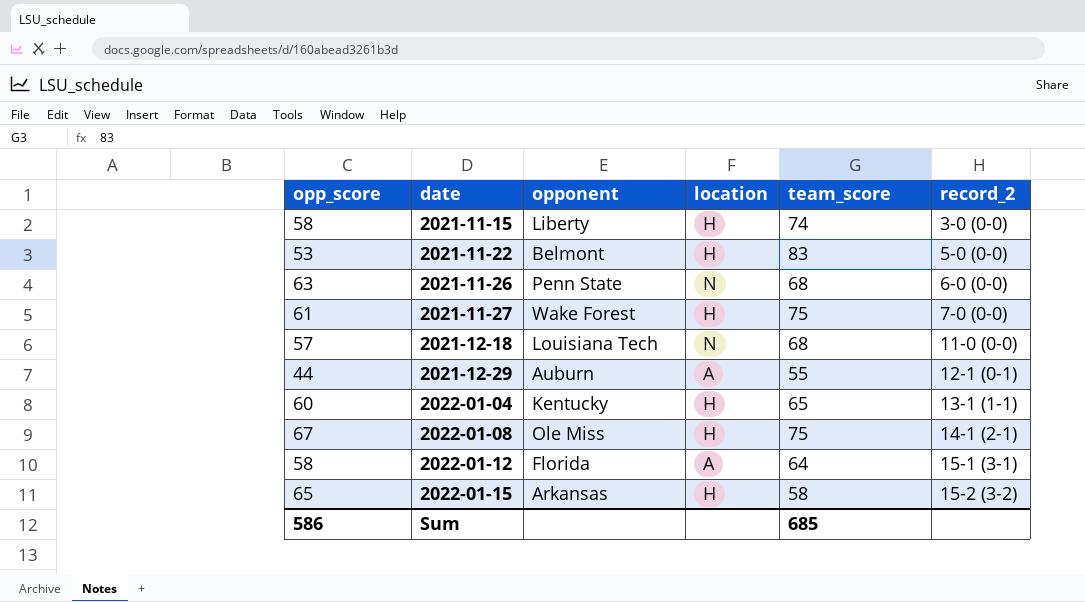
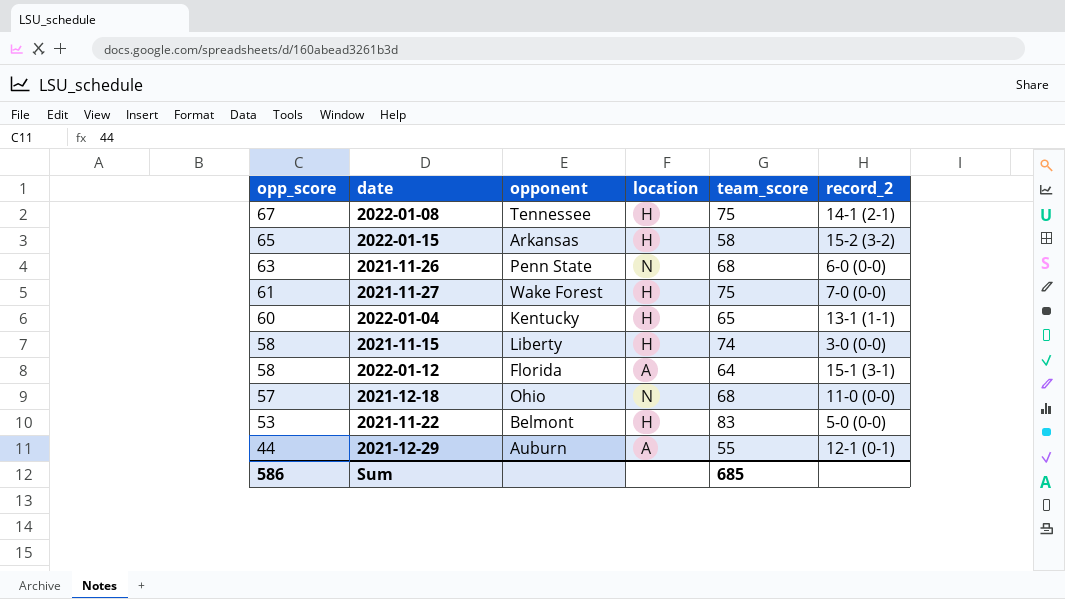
row order: date ascending -> opp_score descending
2022-01-08 | opponent: Ole Miss -> Tennessee
2021-12-18 | opponent: Louisiana Tech -> Ohio

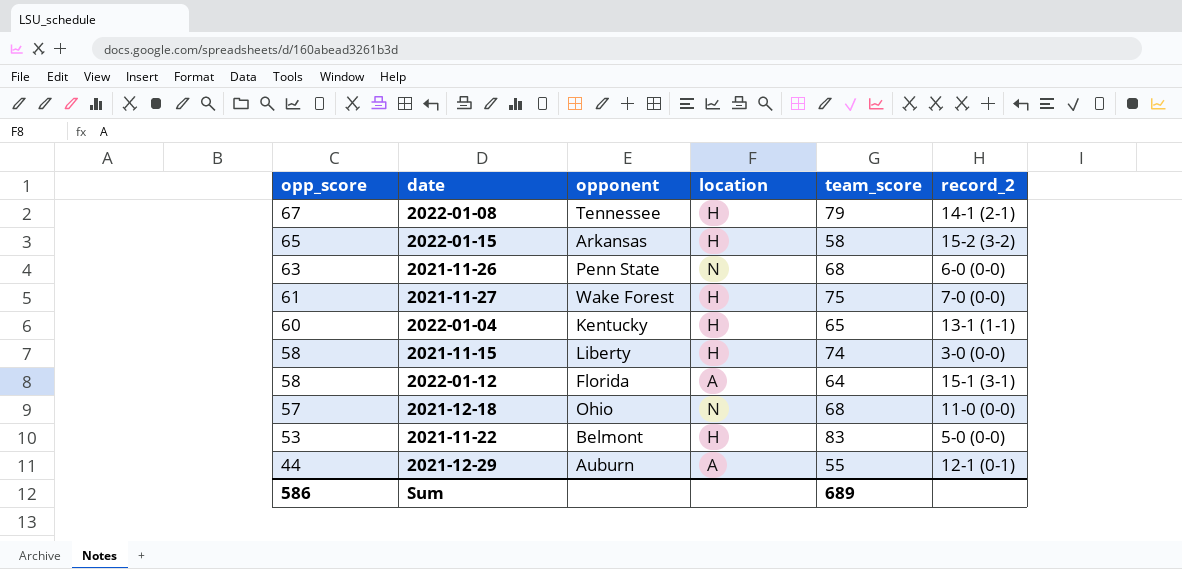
2022-01-08 | team_score: 75 -> 79
Sum | team_score: 685 -> 689

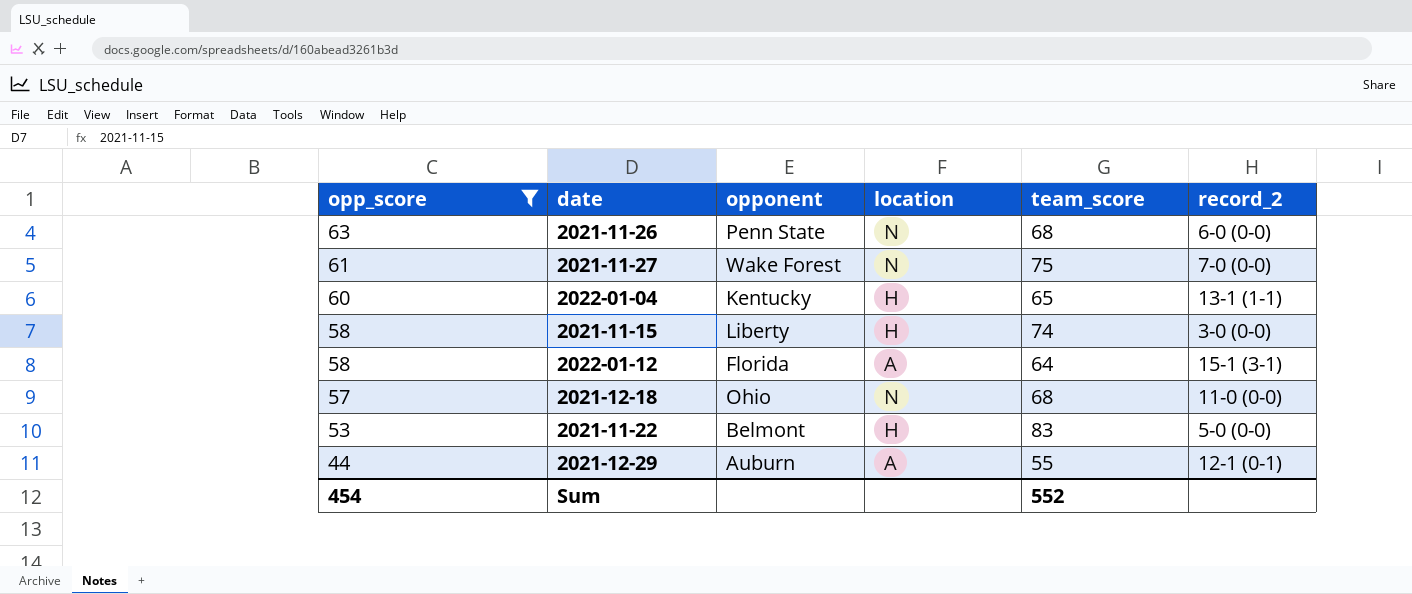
filter: none -> opp_score <= 63
2021-11-27 | location: H -> N
Sum | opp_score: 586 -> 454
Sum | team_score: 689 -> 552

